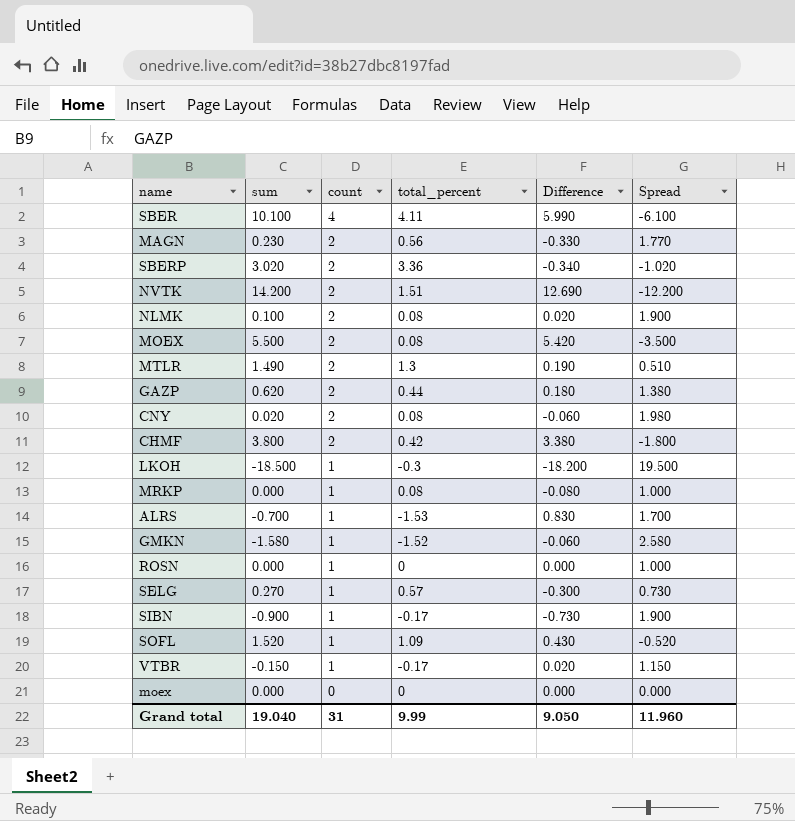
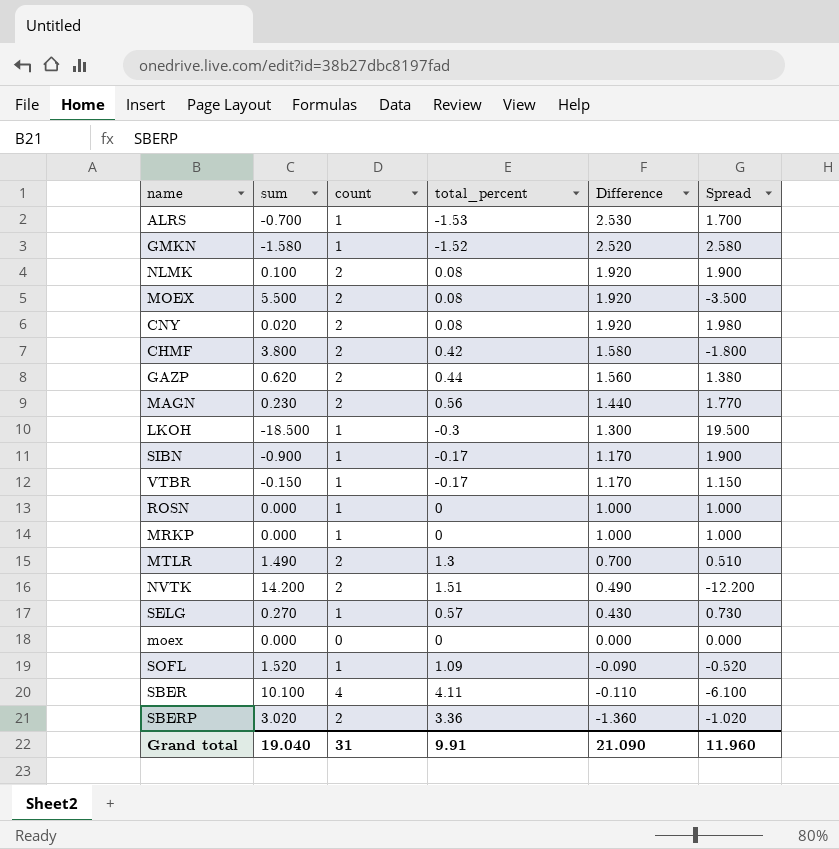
row order: count descending -> Difference descending
column Difference | formula: [sum] - [total_percent] -> [count] - [total_percent]
MRKP | total_percent: 0.08 -> 0
Grand total | total_percent: 9.99 -> 9.91
Grand total | Difference: 9.050 -> 21.090

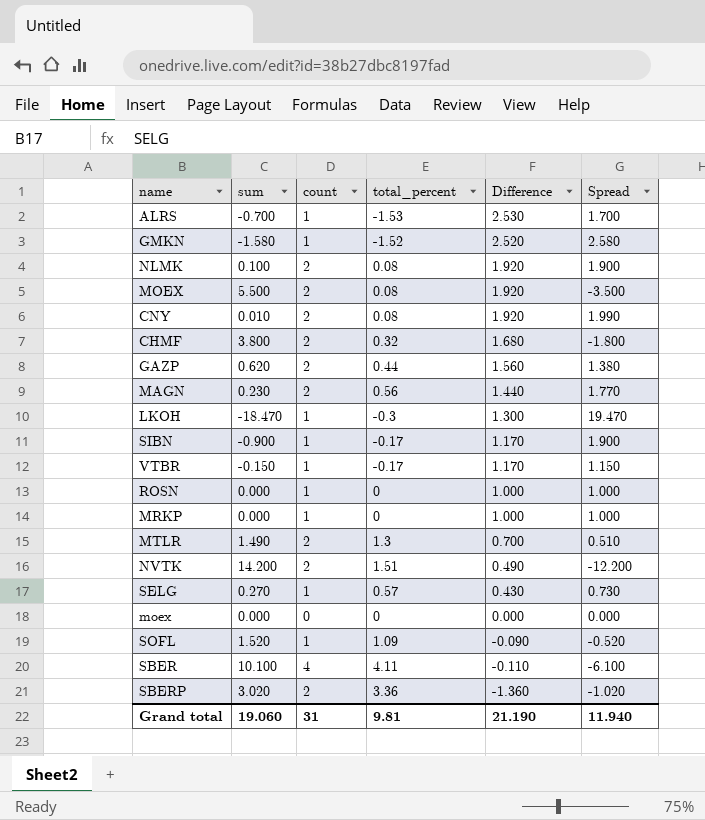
CNY | sum: 0.020 -> 0.010
CNY | Spread: 1.980 -> 1.990
CHMF | total_percent: 0.42 -> 0.32
CHMF | Difference: 1.580 -> 1.680
LKOH | sum: -18.500 -> -18.470
LKOH | Spread: 19.500 -> 19.470
Grand total | sum: 19.040 -> 19.060
Grand total | total_percent: 9.91 -> 9.81
Grand total | Difference: 21.090 -> 21.190
Grand total | Spread: 11.960 -> 11.940

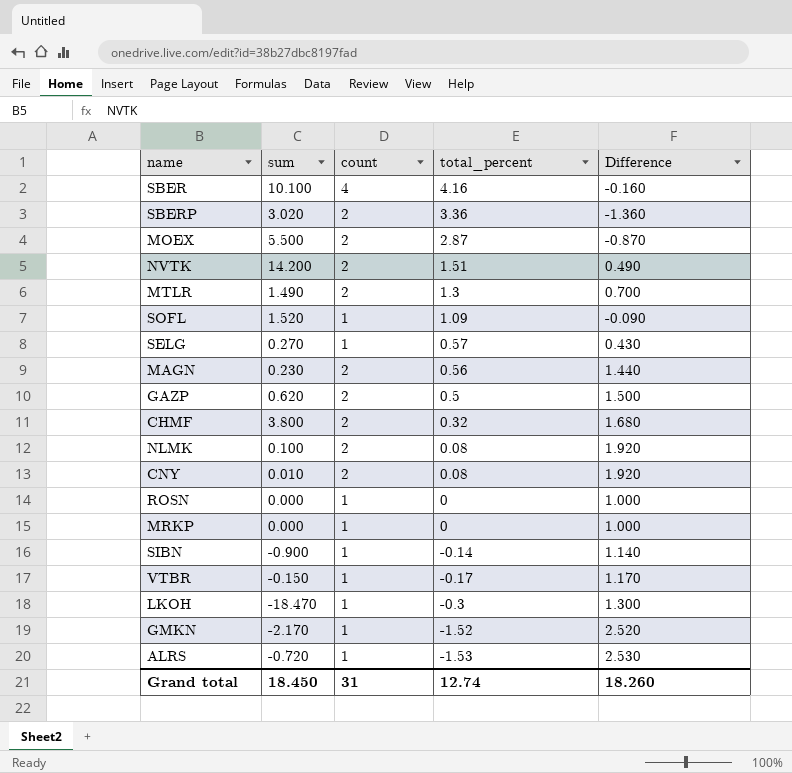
row order: Difference descending -> total_percent descending
column Spread | formula: [count] - [sum] -> none
row moex: 0.000 | 0 | 0 | 0.000 | 0.000 -> none
SBER | total_percent: 4.11 -> 4.16
SBER | Difference: -0.110 -> -0.160
MOEX | total_percent: 0.08 -> 2.87
MOEX | Difference: 1.920 -> -0.870
GAZP | total_percent: 0.44 -> 0.5
GAZP | Difference: 1.560 -> 1.500
SIBN | total_percent: -0.17 -> -0.14
SIBN | Difference: 1.170 -> 1.140
GMKN | sum: -1.580 -> -2.170
ALRS | sum: -0.700 -> -0.720
Grand total | sum: 19.060 -> 18.450
Grand total | total_percent: 9.81 -> 12.74
Grand total | Difference: 21.190 -> 18.260

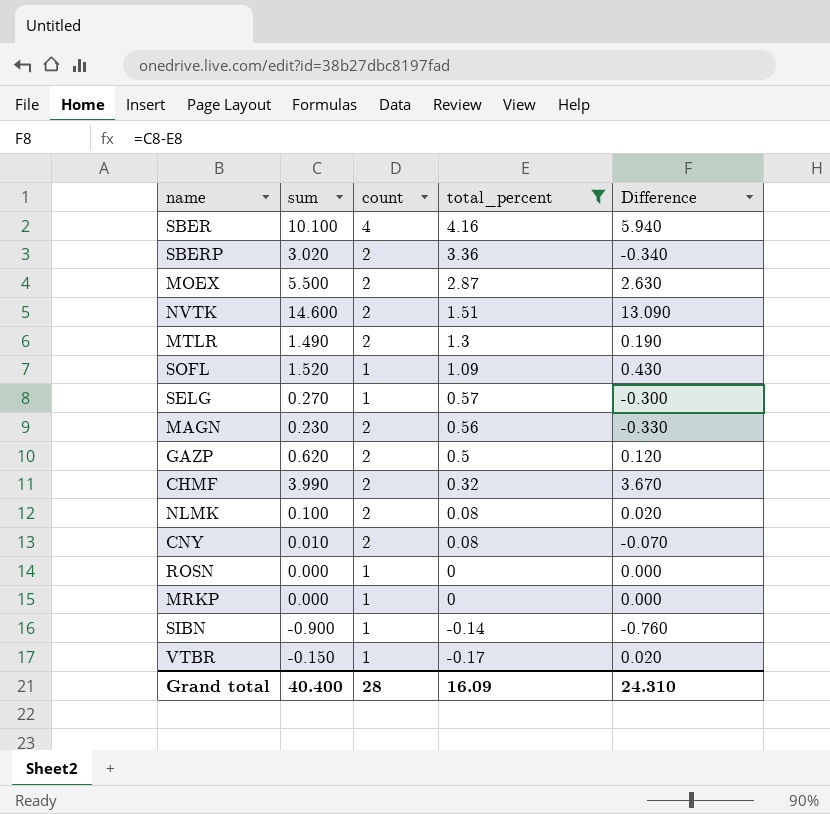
filter: none -> total_percent >= -0.17
column Difference | formula: [count] - [total_percent] -> [sum] - [total_percent]
NVTK | sum: 14.200 -> 14.600
CHMF | sum: 3.800 -> 3.990
Grand total | sum: 18.450 -> 40.400
Grand total | count: 31 -> 28
Grand total | total_percent: 12.74 -> 16.09
Grand total | Difference: 18.260 -> 24.310

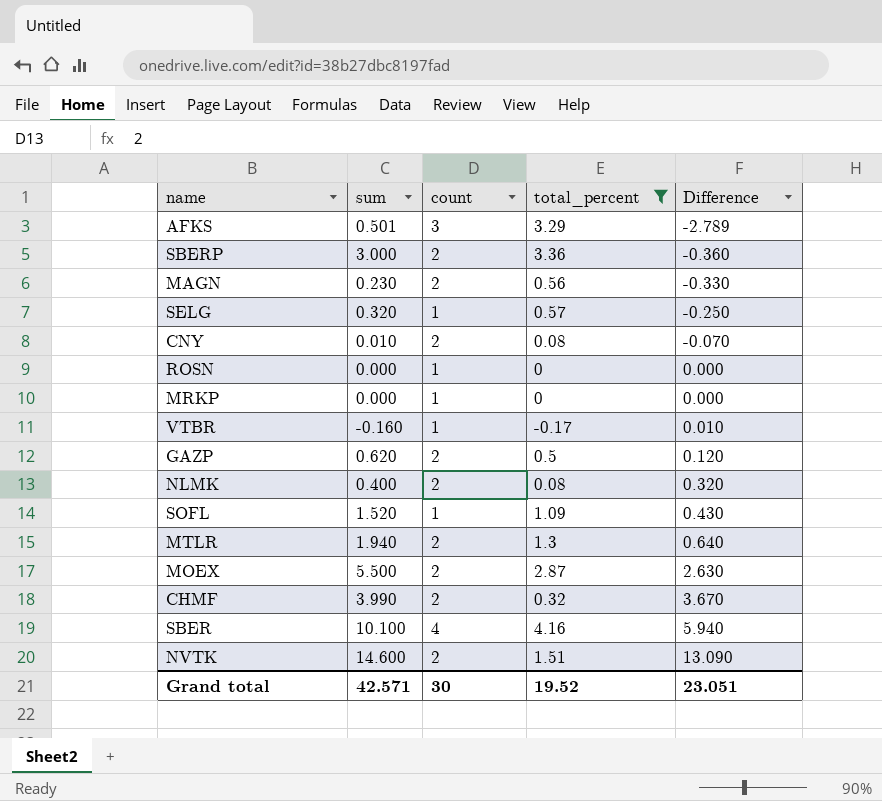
row order: total_percent descending -> Difference ascending
row SIBN: -0.900 | 1 | -0.14 | -0.760 -> none
row AFKS: none -> 0.501 | 3 | 3.29 | -2.789
SBERP | sum: 3.020 -> 3.000
SBERP | Difference: -0.340 -> -0.360
SELG | sum: 0.270 -> 0.320
SELG | Difference: -0.300 -> -0.250
VTBR | sum: -0.150 -> -0.160
VTBR | Difference: 0.020 -> 0.010
NLMK | sum: 0.100 -> 0.400
NLMK | Difference: 0.020 -> 0.320
MTLR | sum: 1.490 -> 1.940
MTLR | Difference: 0.190 -> 0.640
Grand total | sum: 40.400 -> 42.571
Grand total | count: 28 -> 30
Grand total | total_percent: 16.09 -> 19.52
Grand total | Difference: 24.310 -> 23.051

